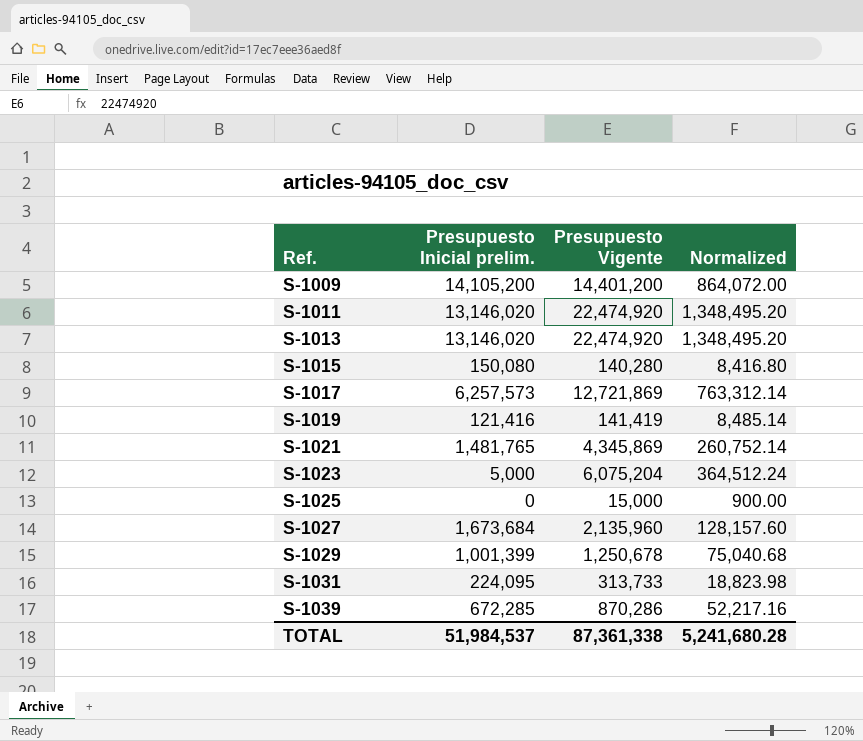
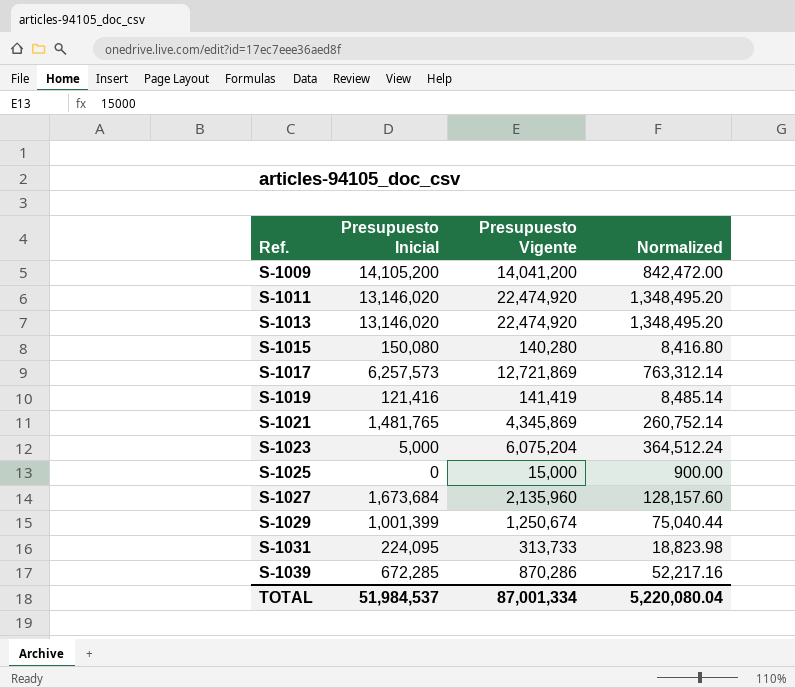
column name: Presupuesto Inicial prelim. -> Presupuesto Inicial
S-1009 | Presupuesto Vigente: 14,401,200 -> 14,041,200
S-1009 | Normalized: 864,072.00 -> 842,472.00
S-1029 | Presupuesto Vigente: 1,250,678 -> 1,250,674
S-1029 | Normalized: 75,040.68 -> 75,040.44
TOTAL | Presupuesto Vigente: 87,361,338 -> 87,001,334
TOTAL | Normalized: 5,241,680.28 -> 5,220,080.04

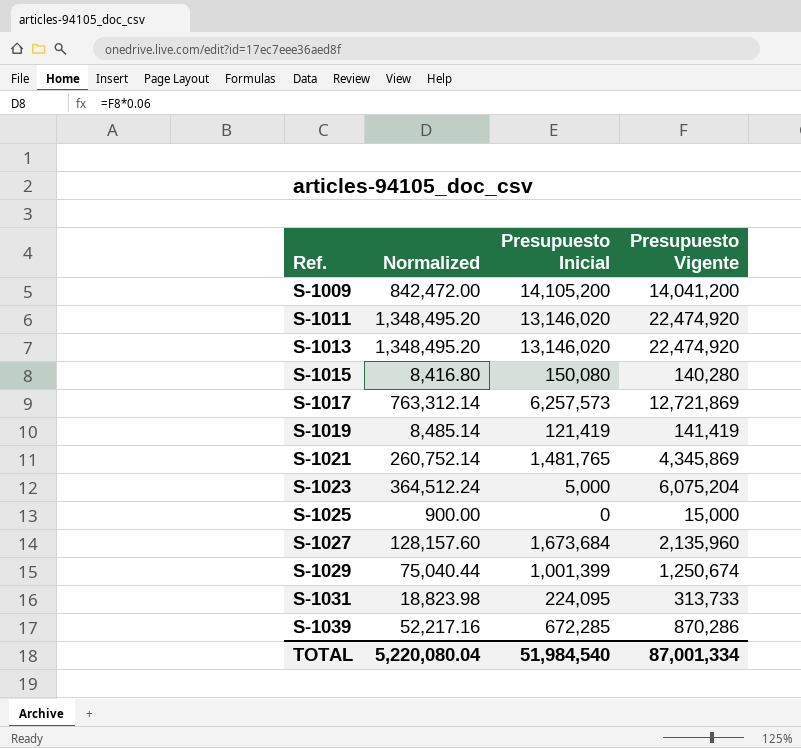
column Normalized | position: 4 -> 2
S-1019 | Presupuesto Inicial: 121,416 -> 121,419
TOTAL | Presupuesto Inicial: 51,984,537 -> 51,984,540

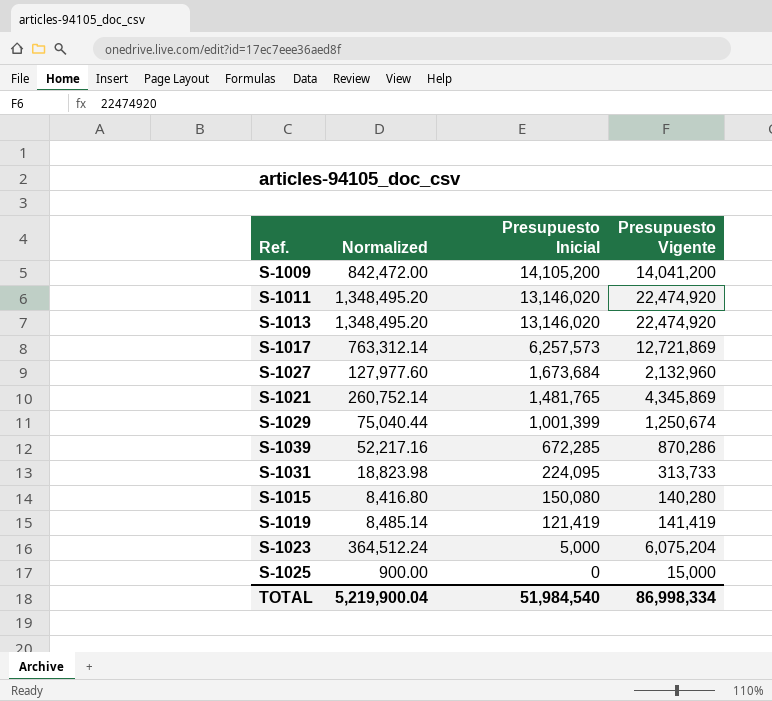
row order: Ref. ascending -> Presupuesto Inicial descending
S-1027 | Normalized: 128,157.60 -> 127,977.60
S-1027 | Presupuesto Vigente: 2,135,960 -> 2,132,960
TOTAL | Normalized: 5,220,080.04 -> 5,219,900.04
TOTAL | Presupuesto Vigente: 87,001,334 -> 86,998,334

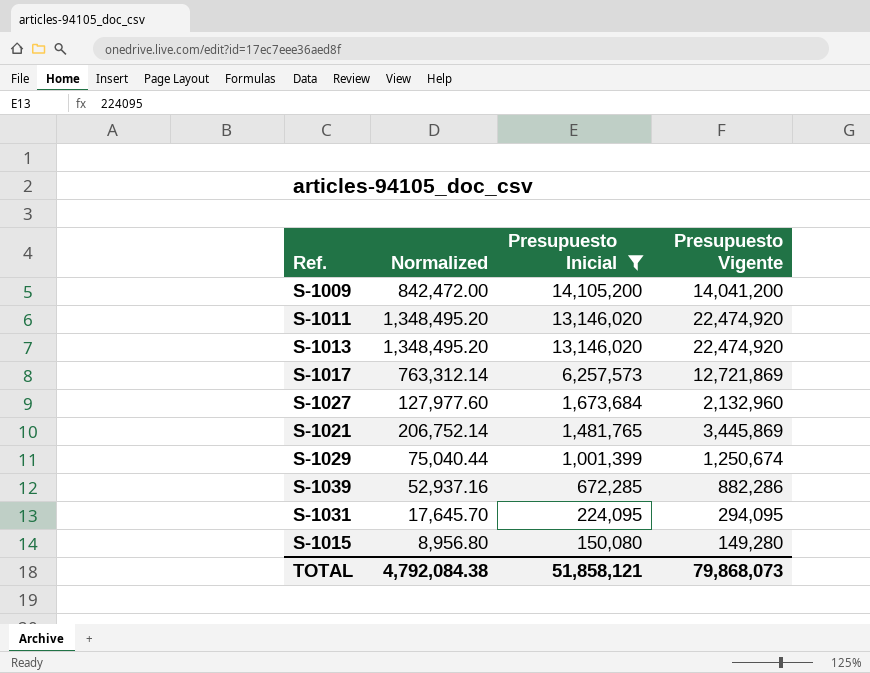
filter: none -> Presupuesto Inicial >= 150,080
S-1021 | Normalized: 260,752.14 -> 206,752.14
S-1021 | Presupuesto Vigente: 4,345,869 -> 3,445,869
S-1039 | Normalized: 52,217.16 -> 52,937.16
S-1039 | Presupuesto Vigente: 870,286 -> 882,286
S-1031 | Normalized: 18,823.98 -> 17,645.70
S-1031 | Presupuesto Vigente: 313,733 -> 294,095
S-1015 | Normalized: 8,416.80 -> 8,956.80
S-1015 | Presupuesto Vigente: 140,280 -> 149,280
TOTAL | Normalized: 5,219,900.04 -> 4,792,084.38
TOTAL | Presupuesto Inicial: 51,984,540 -> 51,858,121
TOTAL | Presupuesto Vigente: 86,998,334 -> 79,868,073

